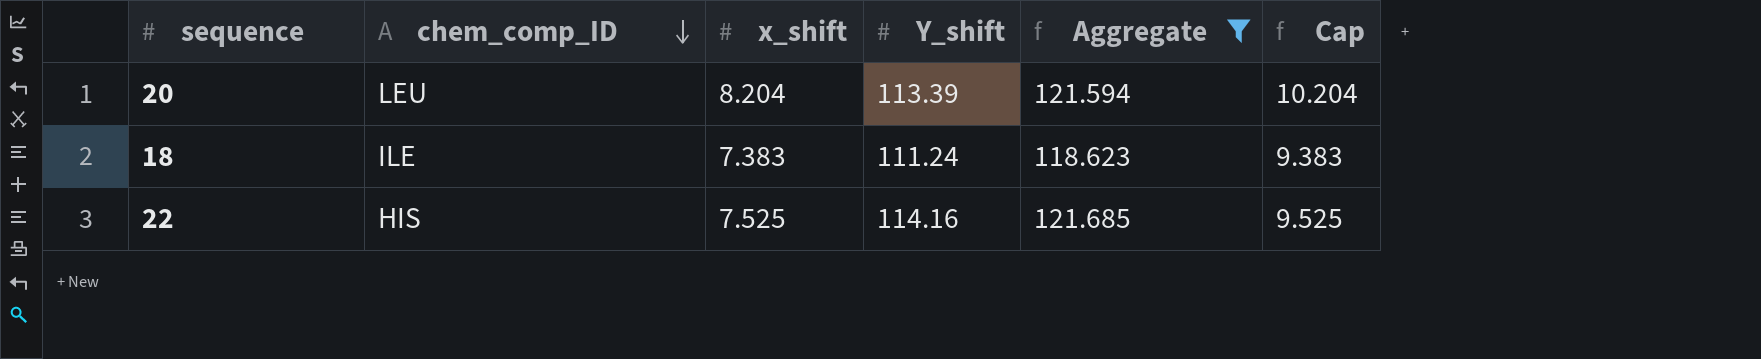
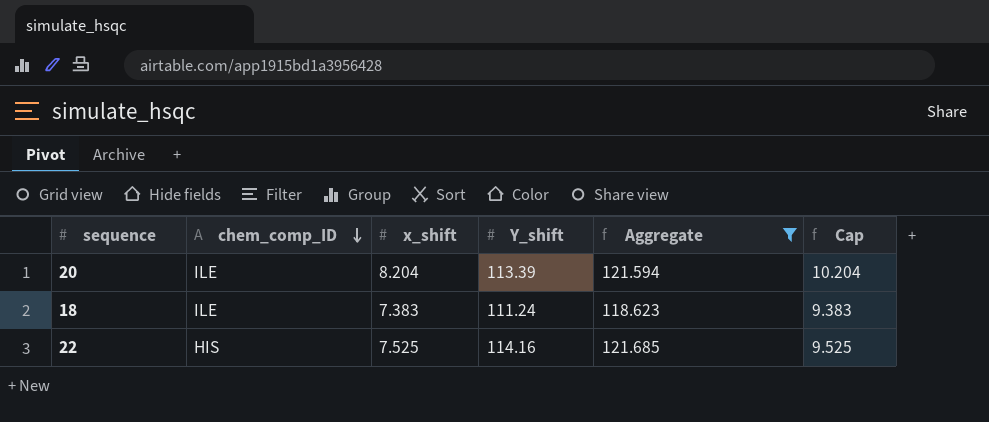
20 | chem_comp_ID: LEU -> ILE

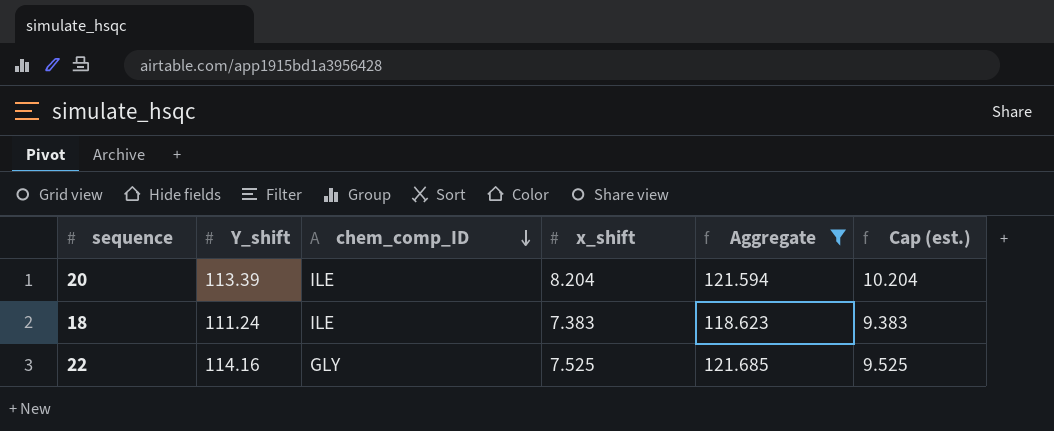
column Y_shift | position: 4 -> 2
column name: Cap -> Cap (est.)
22 | chem_comp_ID: HIS -> GLY

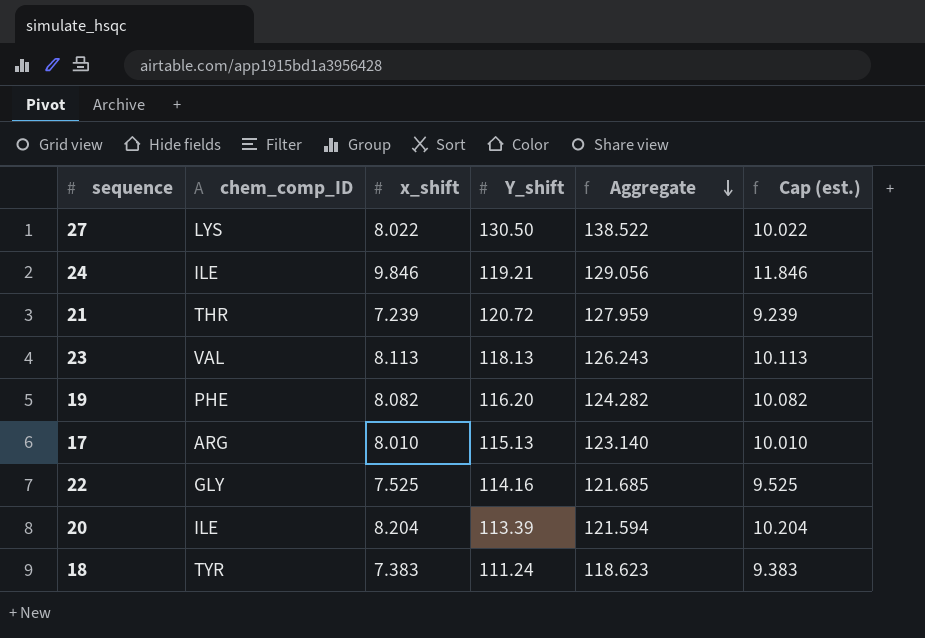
filter: Aggregate <= 121.685 -> none
row order: chem_comp_ID descending -> Aggregate descending
column Y_shift | position: 2 -> 4
18 | chem_comp_ID: ILE -> TYR

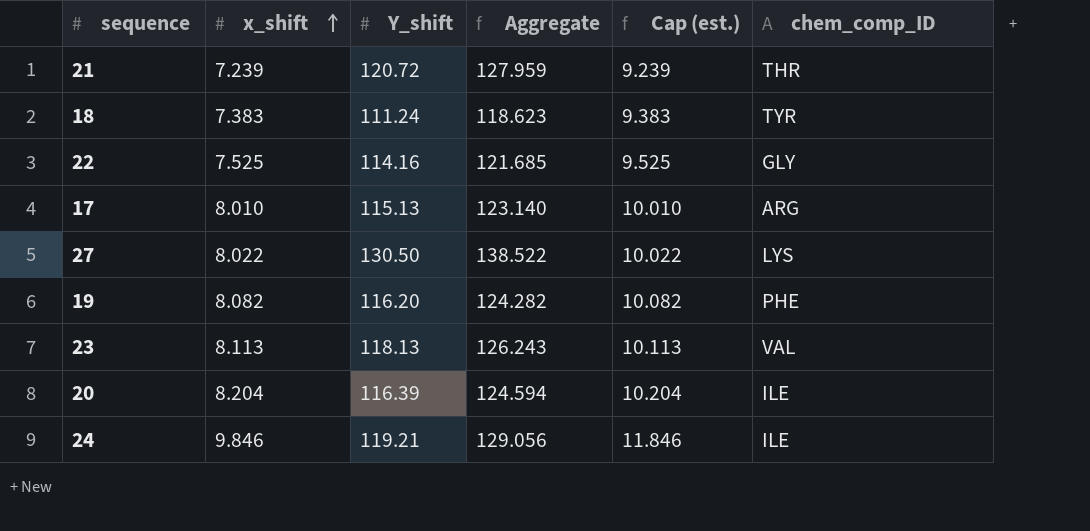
row order: Aggregate descending -> x_shift ascending
column chem_comp_ID | position: 2 -> 6
20 | Y_shift: 113.39 -> 116.39
20 | Aggregate: 121.594 -> 124.594

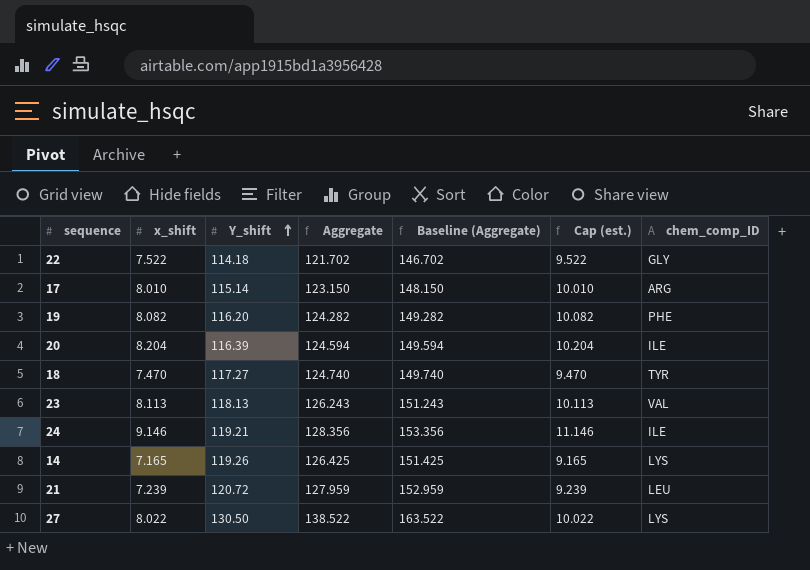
row order: x_shift ascending -> Y_shift ascending
column Baseline (Aggregate) | formula: none -> [Aggregate] + 25
22 | x_shift: 7.525 -> 7.522
22 | Y_shift: 114.16 -> 114.18
22 | Aggregate: 121.685 -> 121.702
22 | Cap (est.): 9.525 -> 9.522
17 | Y_shift: 115.13 -> 115.14
17 | Aggregate: 123.140 -> 123.150
18 | x_shift: 7.383 -> 7.470
18 | Y_shift: 111.24 -> 117.27
18 | Aggregate: 118.623 -> 124.740
18 | Cap (est.): 9.383 -> 9.470
24 | x_shift: 9.846 -> 9.146
24 | Aggregate: 129.056 -> 128.356
24 | Cap (est.): 11.846 -> 11.146
row 14: none -> 7.165 | 119.26 | 126.425 | 151.425 | 9.165 | LYS
21 | chem_comp_ID: THR -> LEU

